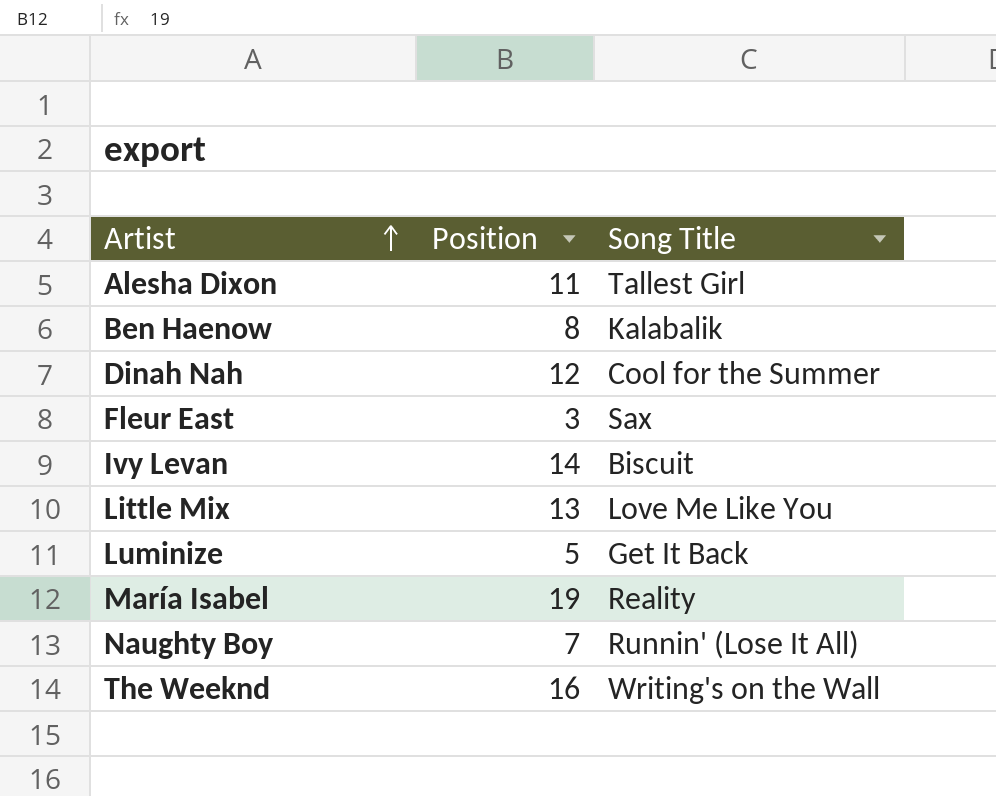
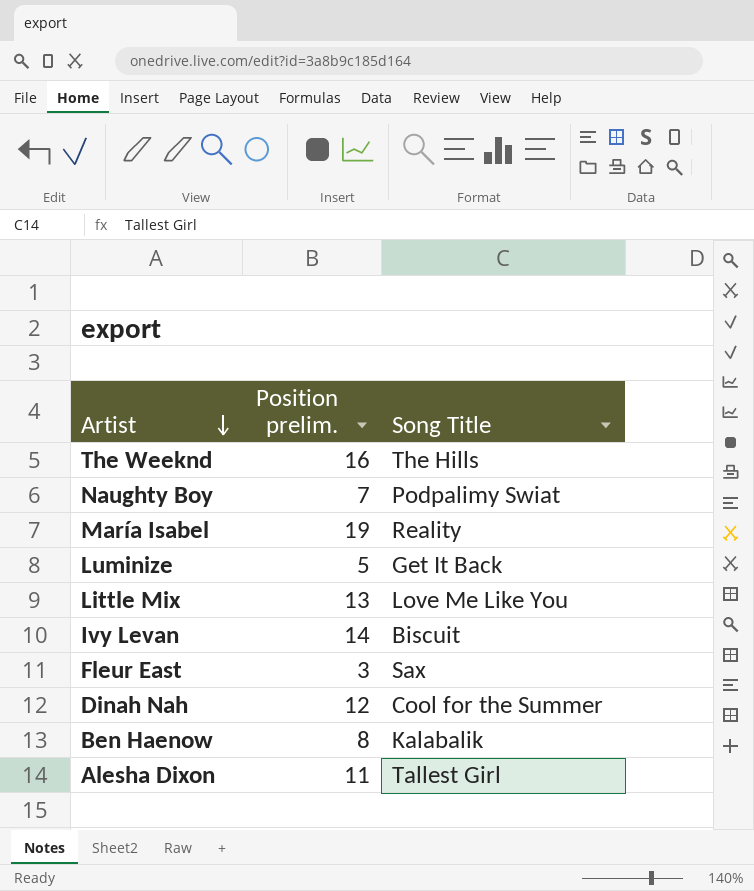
row order: Artist ascending -> Artist descending
column name: Position -> Position prelim.
The Weeknd | Song Title: Writing's on the Wall -> The Hills
Naughty Boy | Song Title: Runnin' (Lose It All) -> Podpalimy Swiat

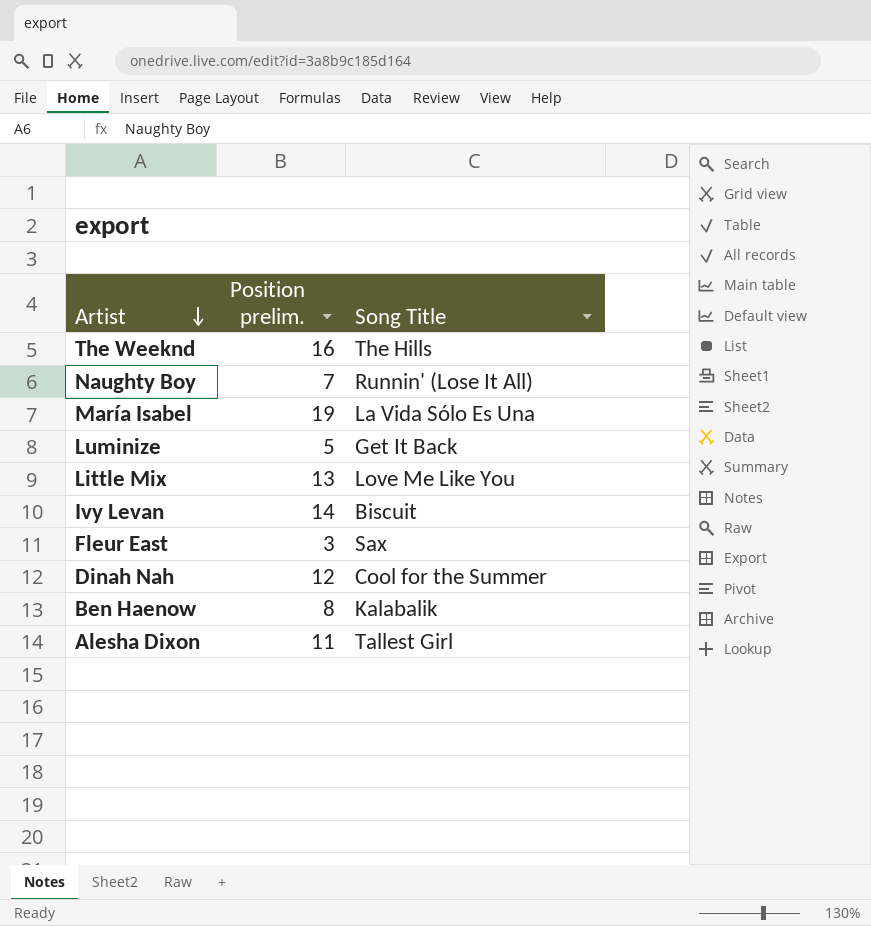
Naughty Boy | Song Title: Podpalimy Swiat -> Runnin' (Lose It All)
María Isabel | Song Title: Reality -> La Vida Sólo Es Una

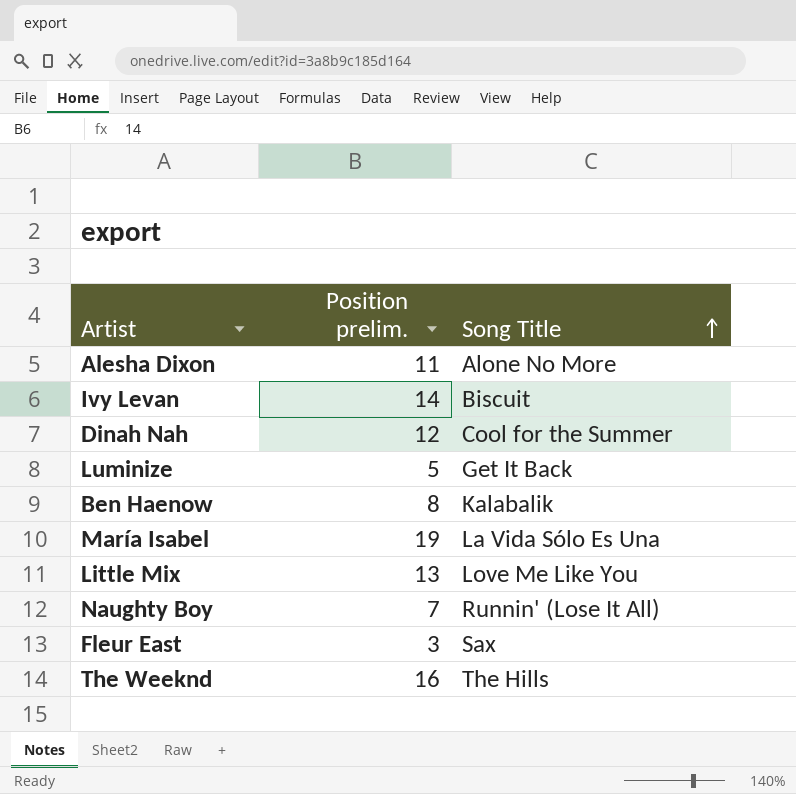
row order: Artist descending -> Song Title ascending
Alesha Dixon | Song Title: Tallest Girl -> Alone No More

